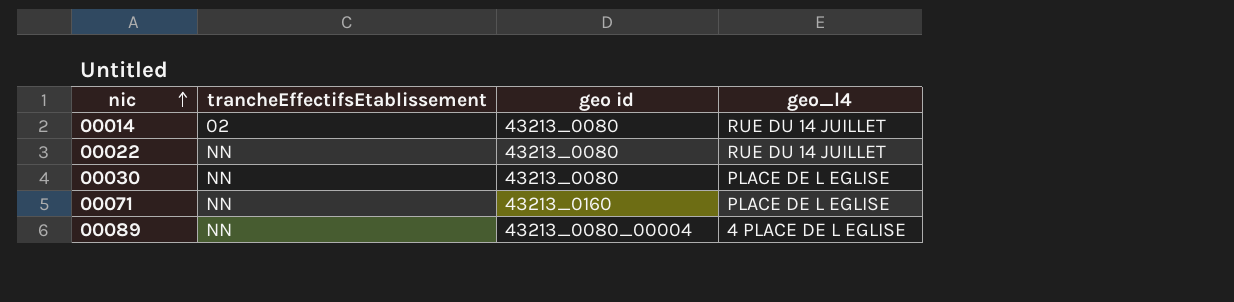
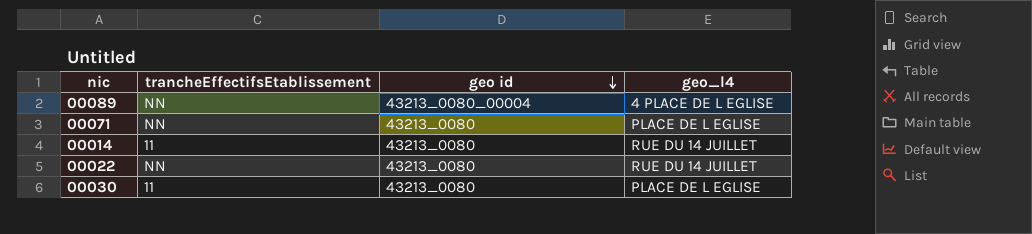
row order: nic ascending -> geo id descending
00071 | geo id: 43213_0160 -> 43213_0080
00014 | trancheEffectifsEtablissement: 02 -> 11
00030 | trancheEffectifsEtablissement: NN -> 11

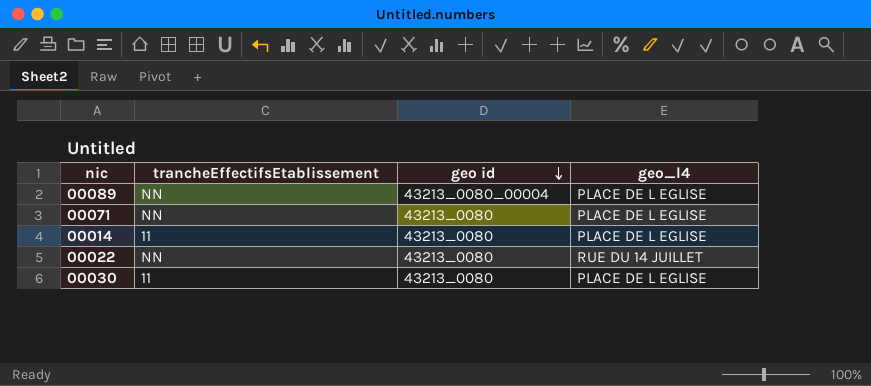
00089 | geo_l4: 4 PLACE DE L EGLISE -> PLACE DE L EGLISE
00014 | geo_l4: RUE DU 14 JUILLET -> PLACE DE L EGLISE

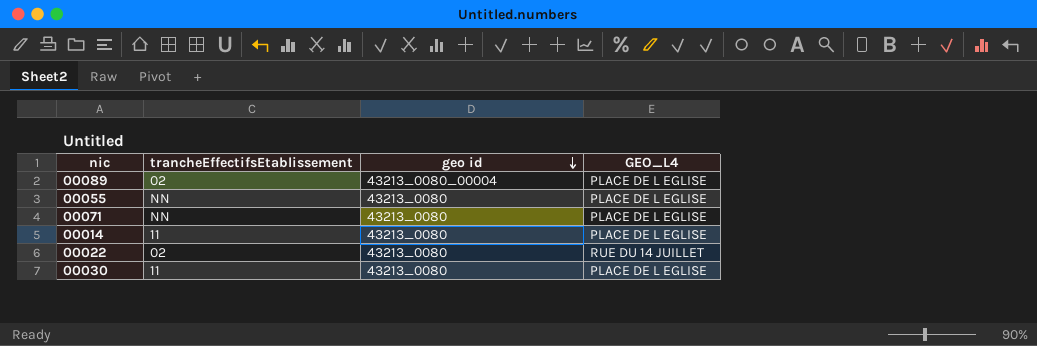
column name: geo_l4 -> GEO_L4
00089 | trancheEffectifsEtablissement: NN -> 02
row 00055: none -> NN | 43213_0080 | PLACE DE L EGLISE
00022 | trancheEffectifsEtablissement: NN -> 02

